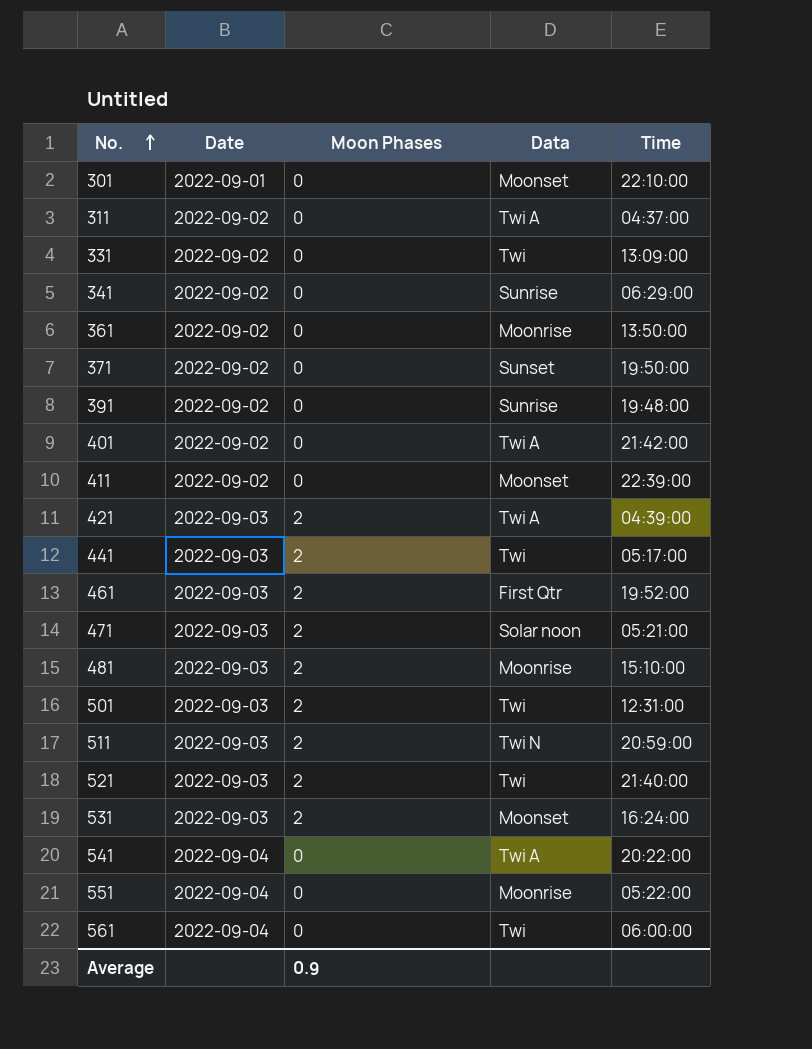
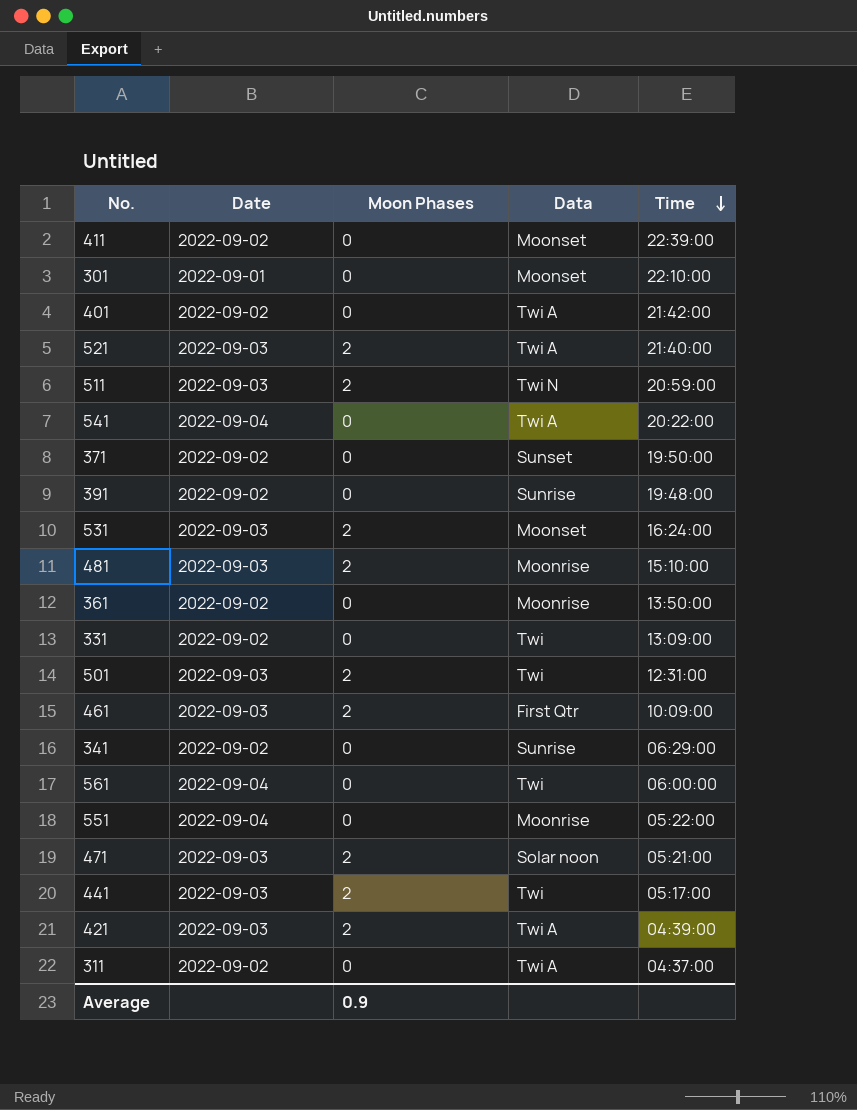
row order: No. ascending -> Time descending
521 | Data: Twi -> Twi A
461 | Time: 19:52:00 -> 10:09:00

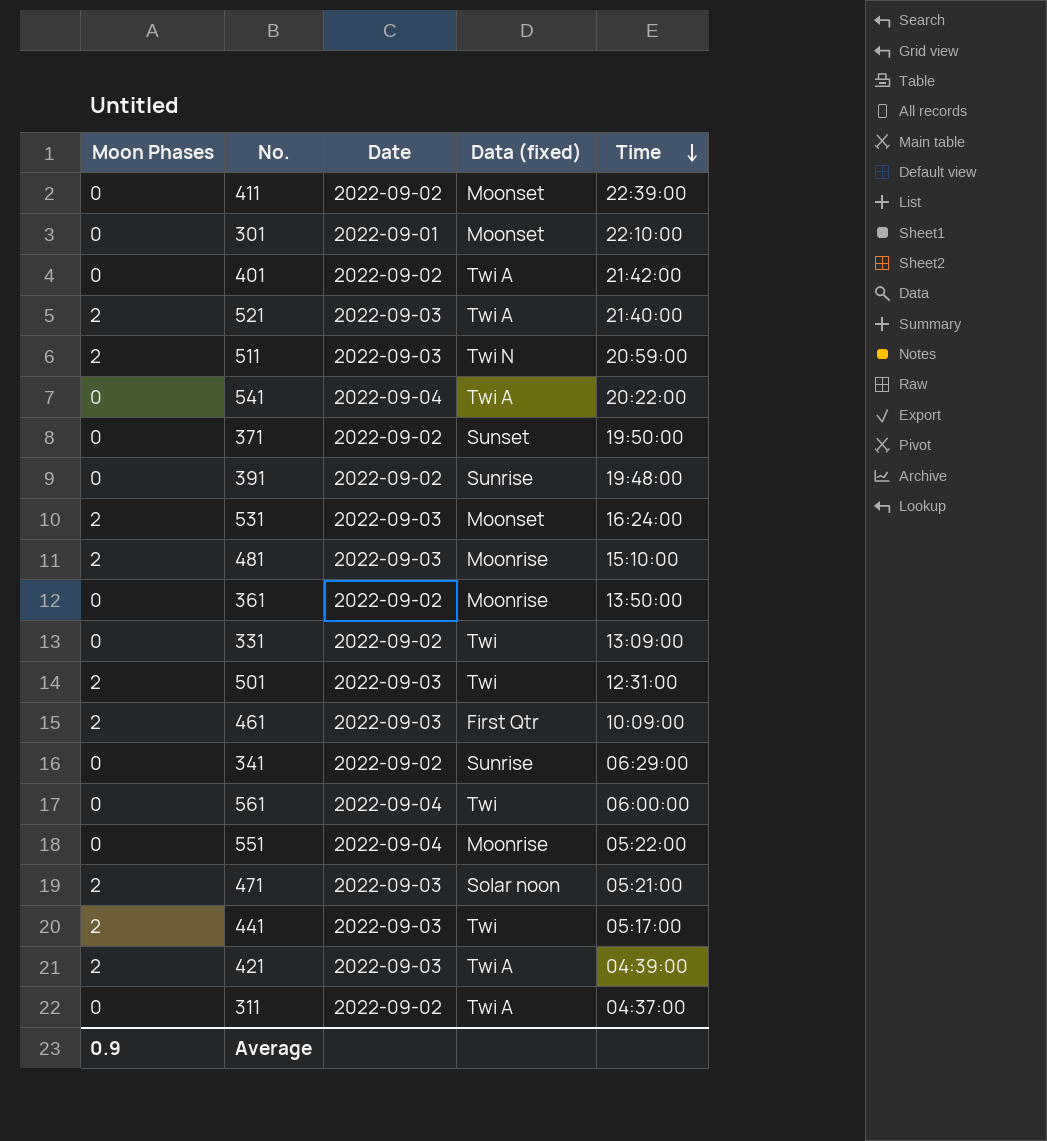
column Moon Phases | position: 3 -> 1
column name: Data -> Data (fixed)

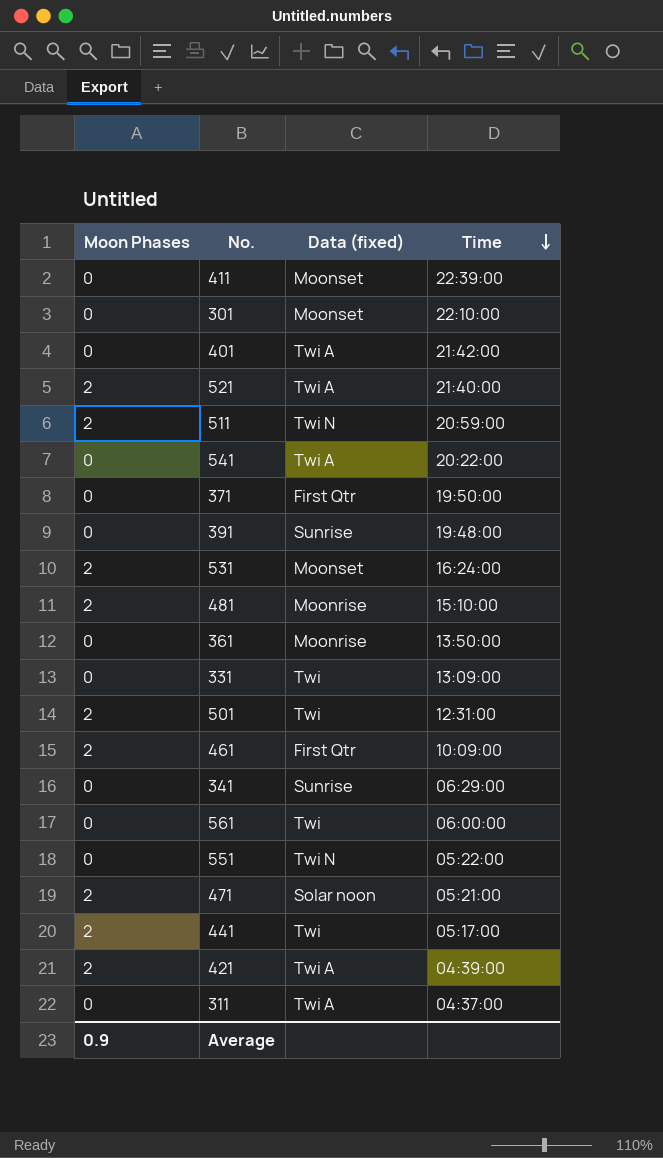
column Date | position: 3 -> none
371 | Data (fixed): Sunset -> First Qtr
551 | Data (fixed): Moonrise -> Twi N

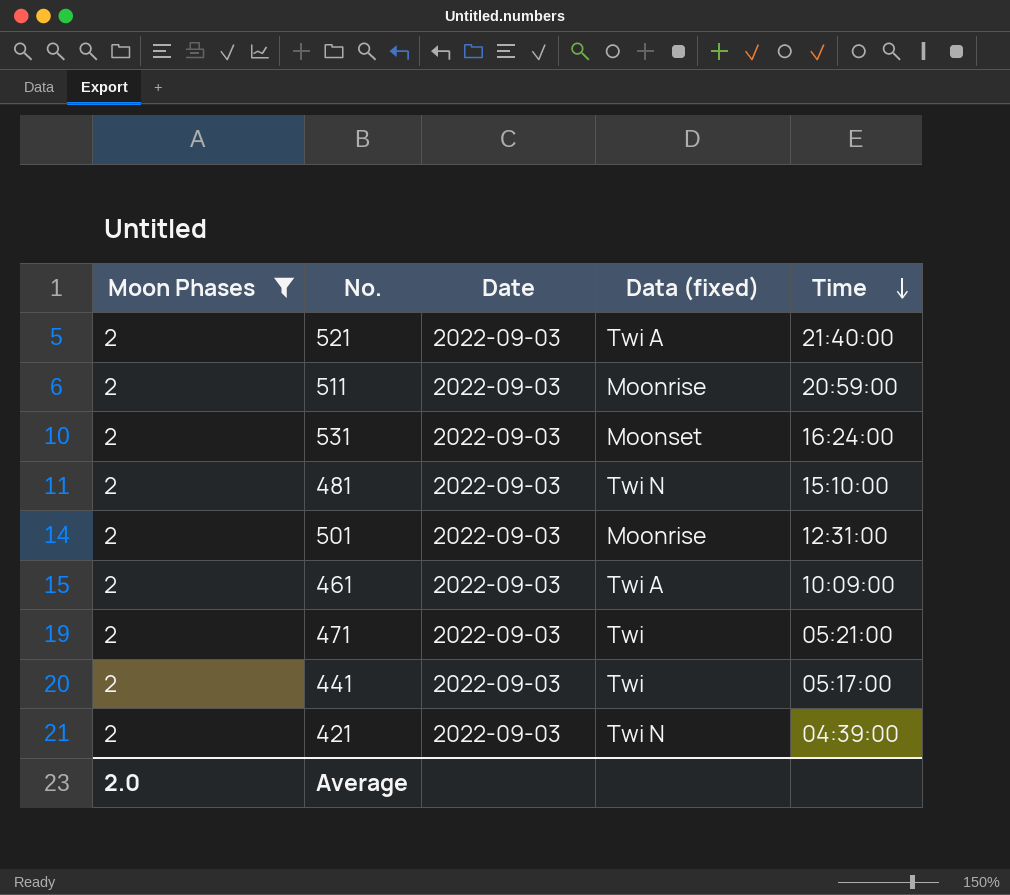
filter: none -> Moon Phases = 2
column Date | position: none -> 3
511 | Data (fixed): Twi N -> Moonrise
481 | Data (fixed): Moonrise -> Twi N
501 | Data (fixed): Twi -> Moonrise
461 | Data (fixed): First Qtr -> Twi A
471 | Data (fixed): Solar noon -> Twi
421 | Data (fixed): Twi A -> Twi N
Average | Moon Phases: 0.9 -> 2.0

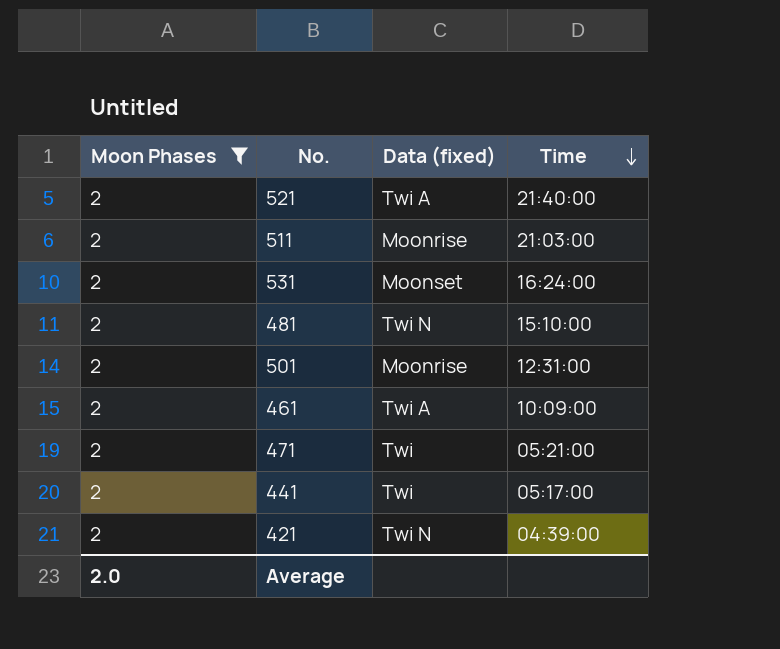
column Date | position: 3 -> none
511 | Time: 20:59:00 -> 21:03:00

